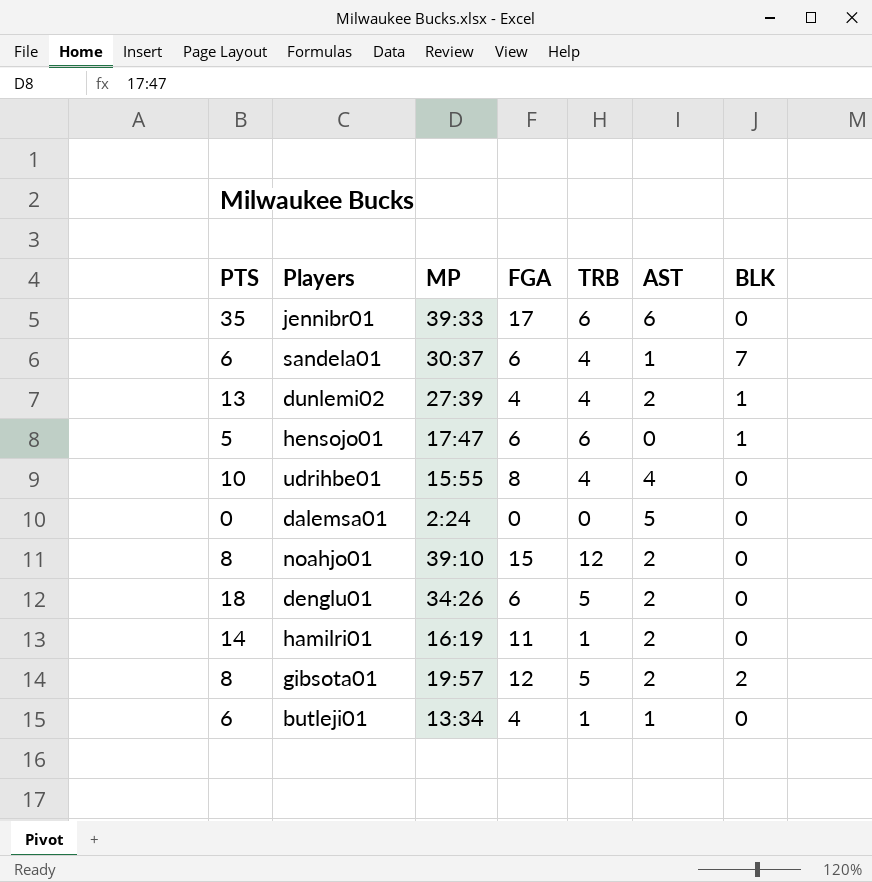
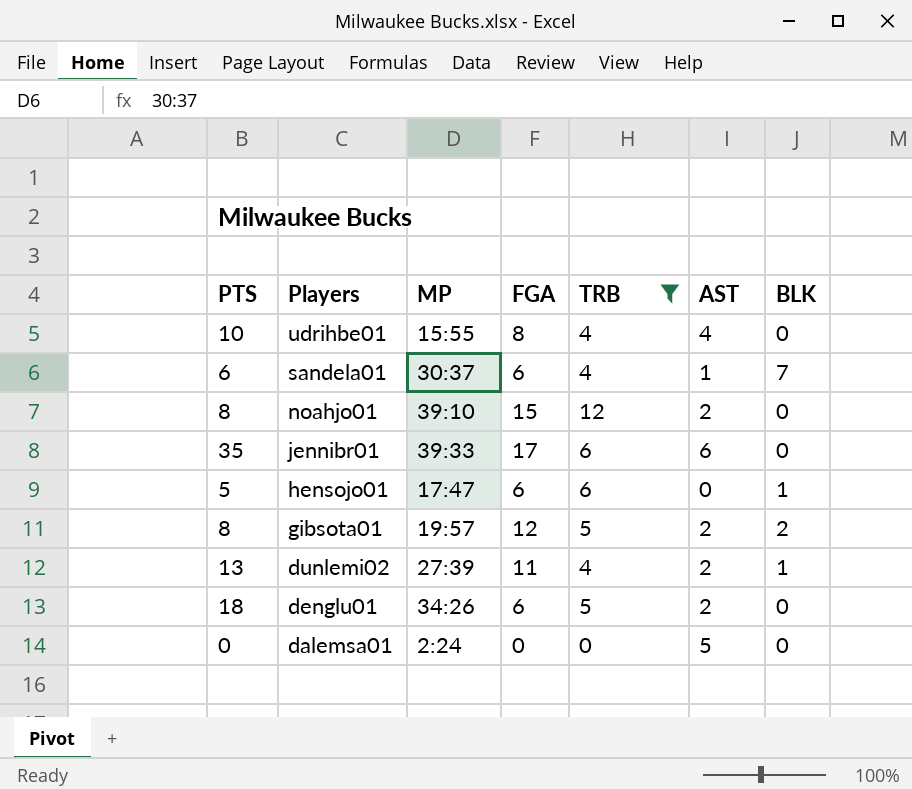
filter: none -> TRB != 1
row order: none -> Players descending
dunlemi02 | FGA: 4 -> 11

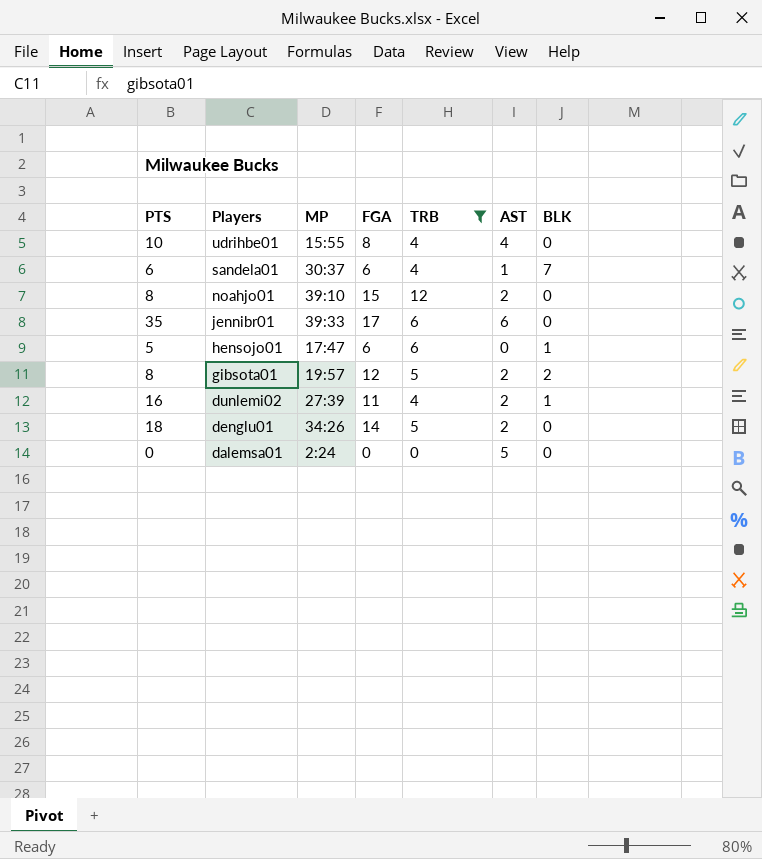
dunlemi02 | PTS: 13 -> 16
denglu01 | FGA: 6 -> 14

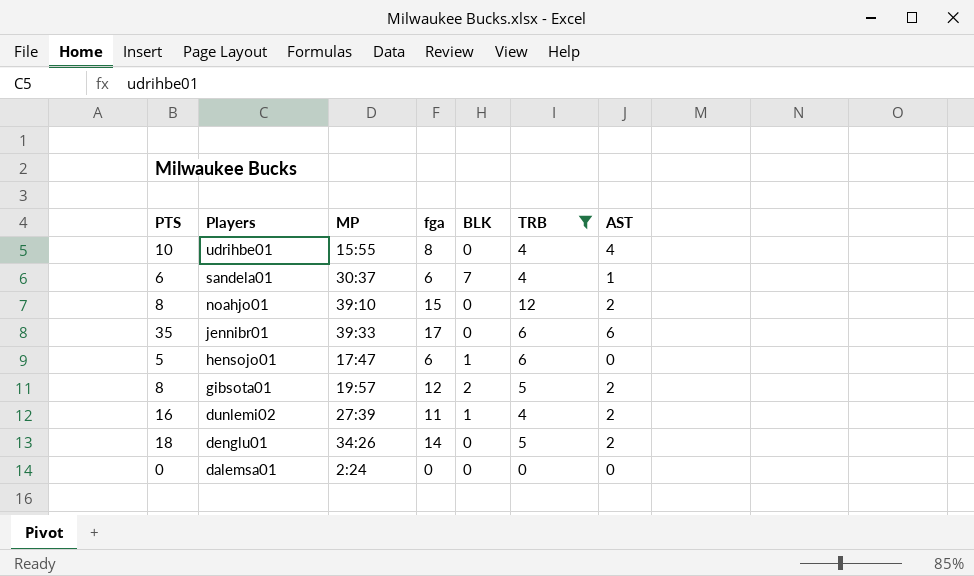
column name: FGA -> fga
column BLK | position: 7 -> 5
dalemsa01 | AST: 5 -> 0

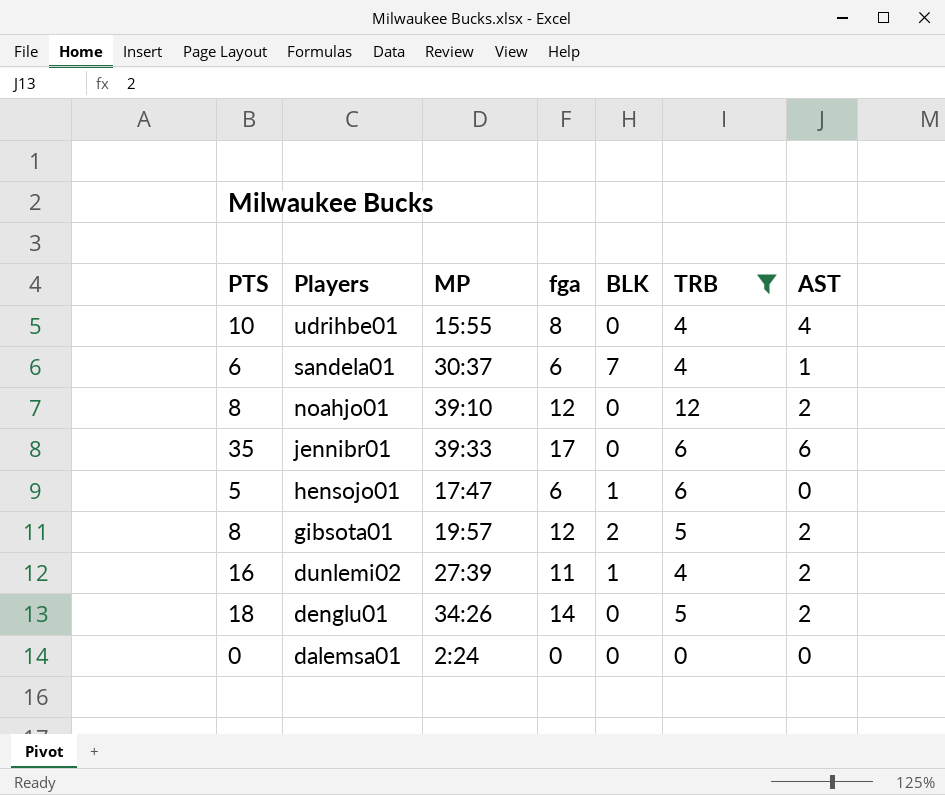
noahjo01 | fga: 15 -> 12

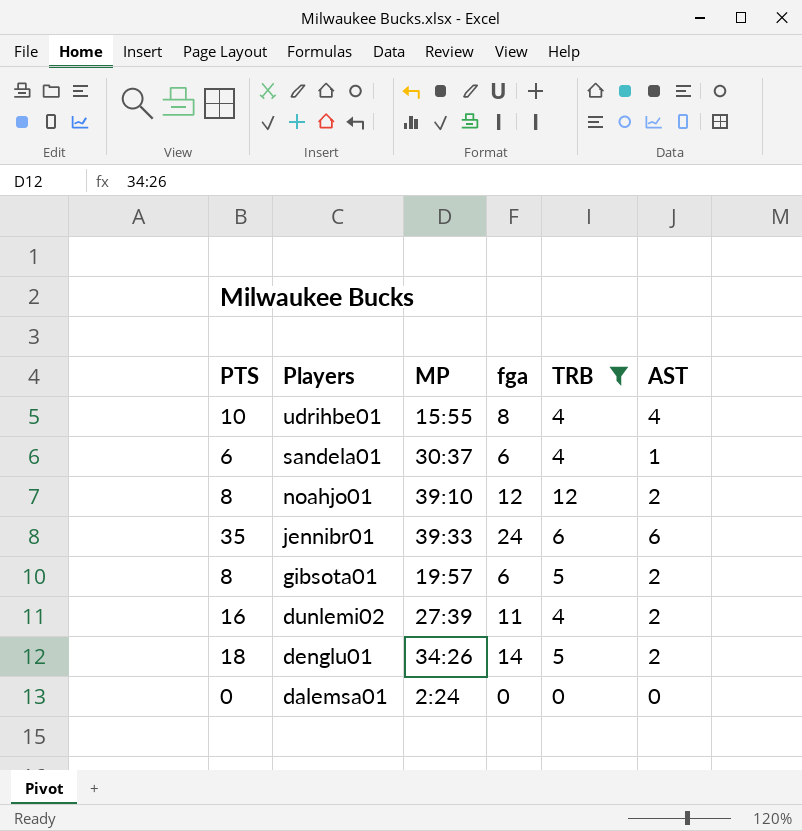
column BLK | position: 5 -> none
row hensojo01: 5 | 17:47 | 6 | 1 | 6 | 0 -> none
jennibr01 | fga: 17 -> 24
gibsota01 | fga: 12 -> 6

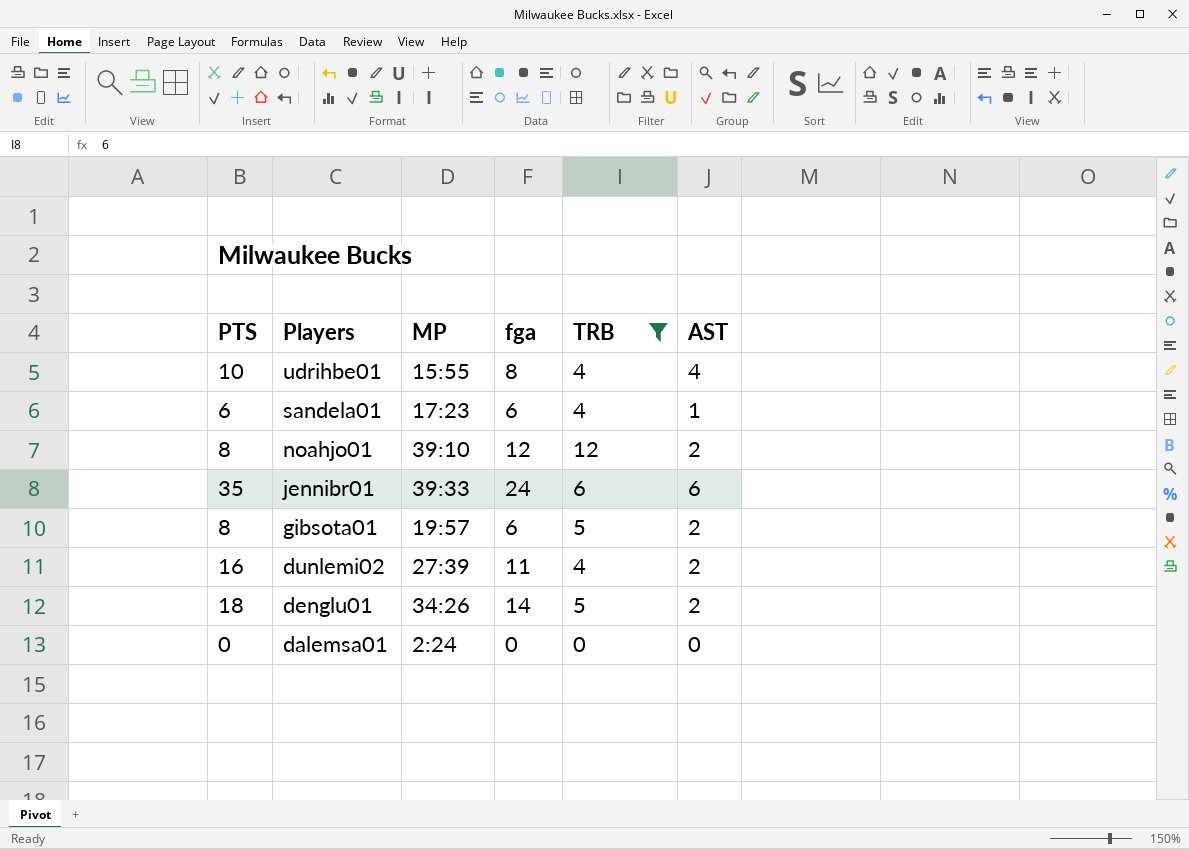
sandela01 | MP: 30:37 -> 17:23

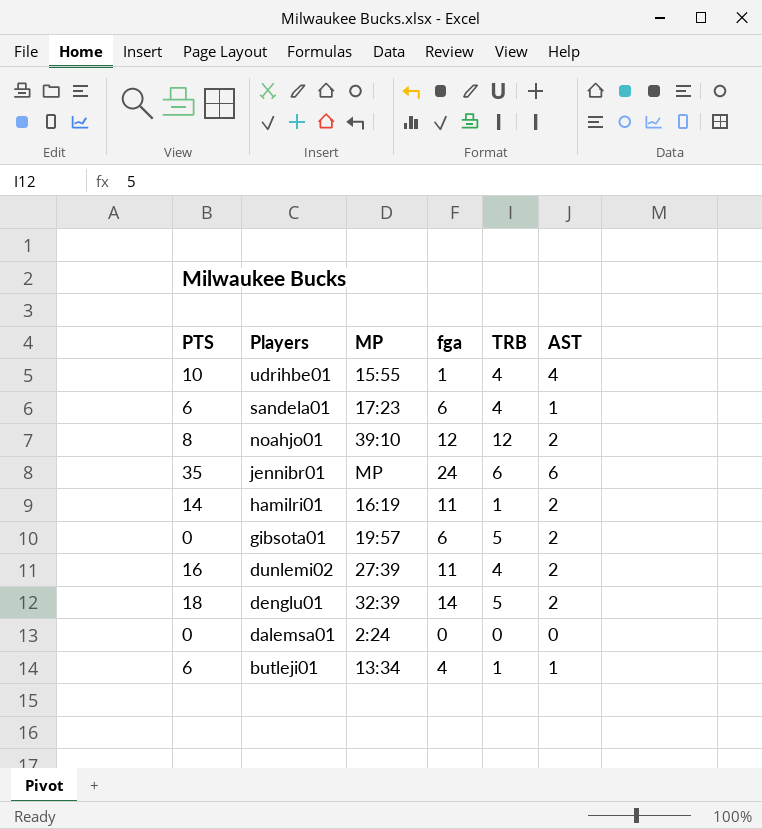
filter: TRB != 1 -> none
udrihbe01 | fga: 8 -> 1
jennibr01 | MP: 39:33 -> MP
gibsota01 | PTS: 8 -> 0
denglu01 | MP: 34:26 -> 32:39

